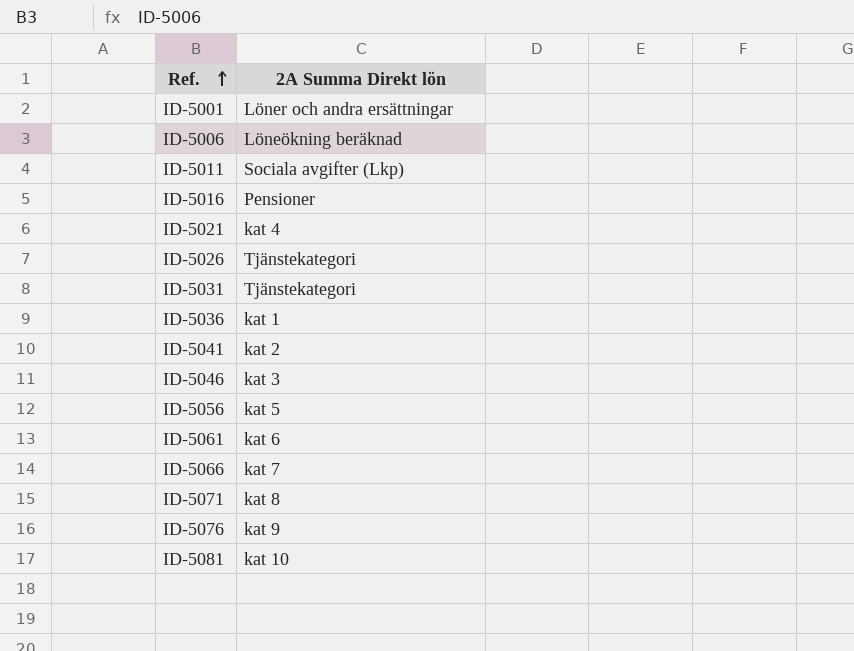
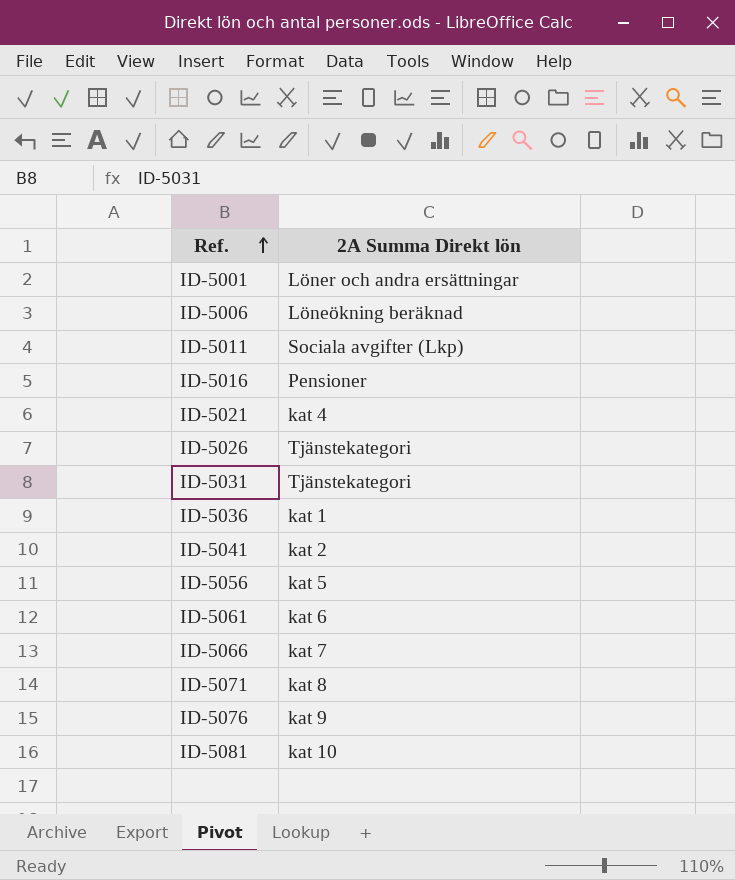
row ID-5046: kat 3 -> none

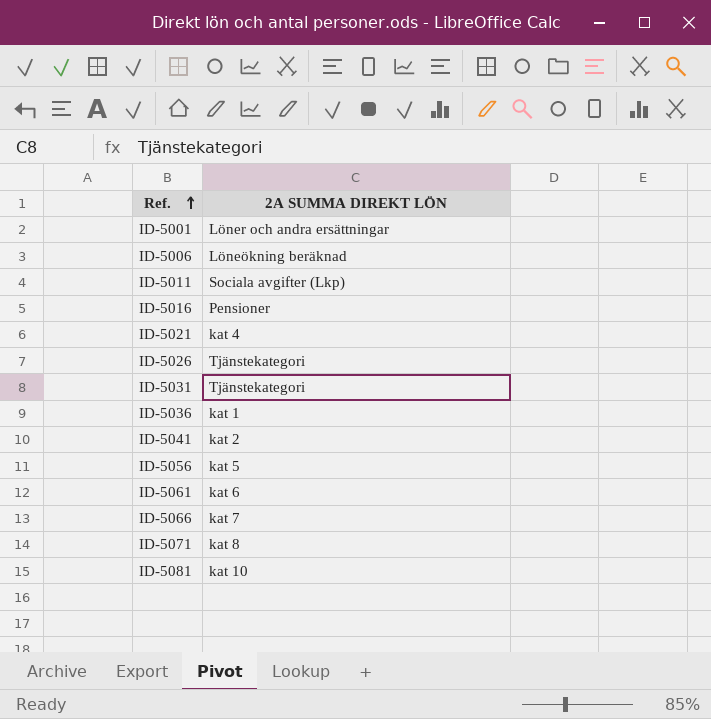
column name: 2A Summa Direkt lön -> 2A SUMMA DIREKT LÖN
row ID-5076: kat 9 -> none

